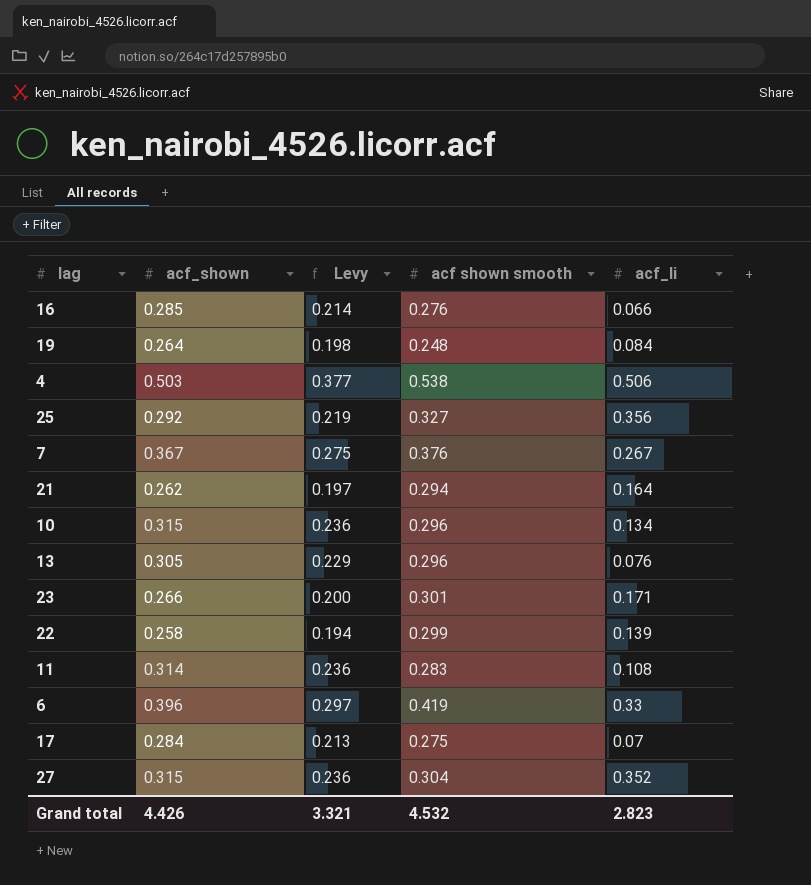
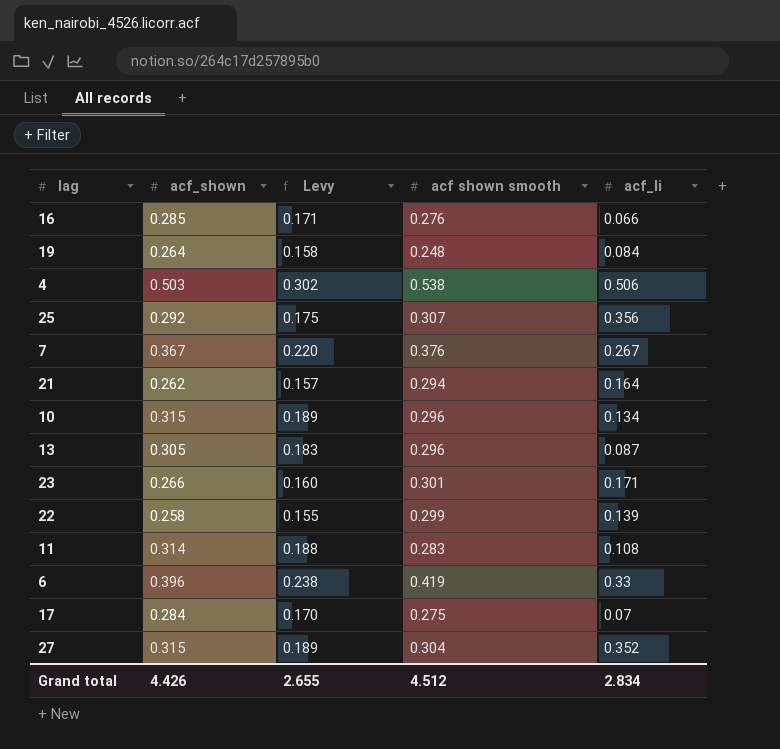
column Levy | formula: [acf_shown] * 0.75 -> [acf_shown] * 0.6
25 | acf shown smooth: 0.327 -> 0.307
13 | acf_li: 0.076 -> 0.087
Grand total | Levy: 3.321 -> 2.655
Grand total | acf shown smooth: 4.532 -> 4.512
Grand total | acf_li: 2.823 -> 2.834

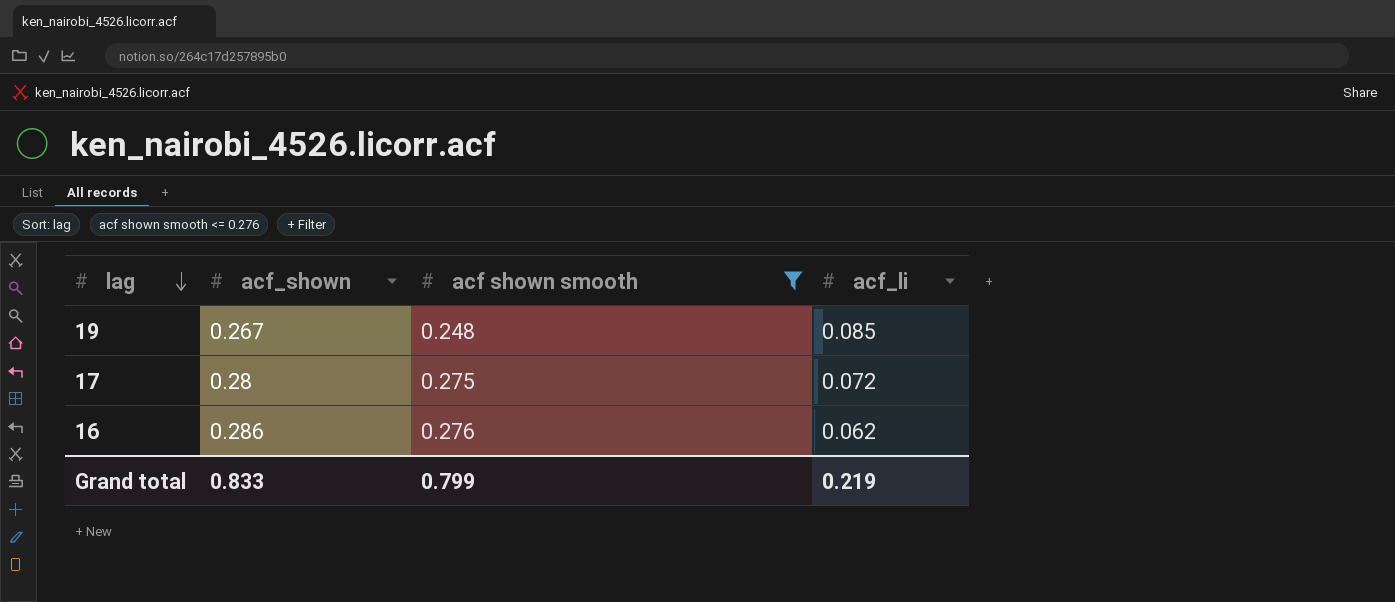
filter: none -> acf shown smooth <= 0.276
row order: none -> lag descending
column Levy | formula: [acf_shown] * 0.6 -> none
19 | acf_shown: 0.264 -> 0.267
19 | acf_li: 0.084 -> 0.085
17 | acf_shown: 0.284 -> 0.28
17 | acf_li: 0.07 -> 0.072
16 | acf_shown: 0.285 -> 0.286
16 | acf_li: 0.066 -> 0.062
Grand total | acf_shown: 4.426 -> 0.833
Grand total | acf shown smooth: 4.512 -> 0.799
Grand total | acf_li: 2.834 -> 0.219

